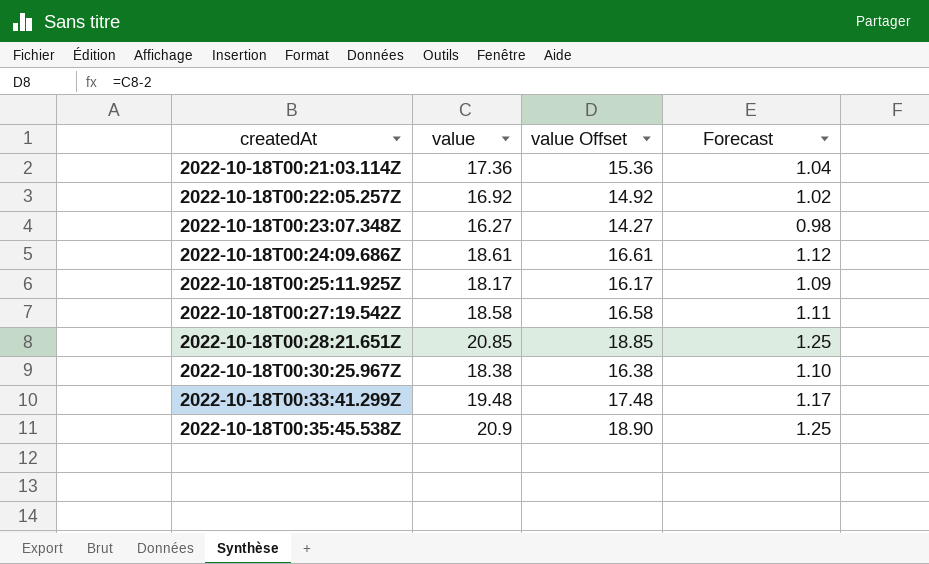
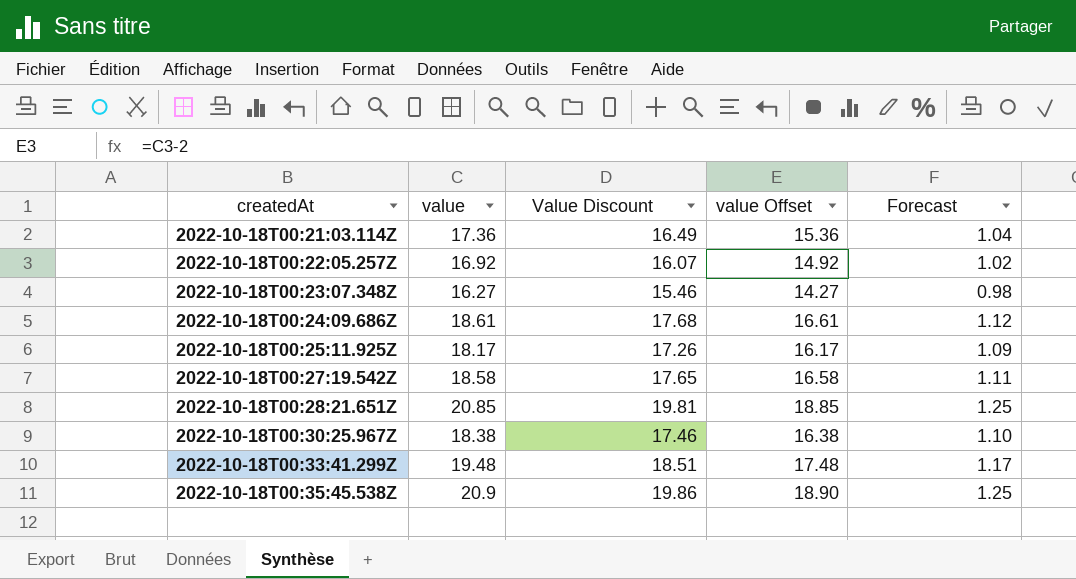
column Value Discount | formula: none -> [value] * 0.95

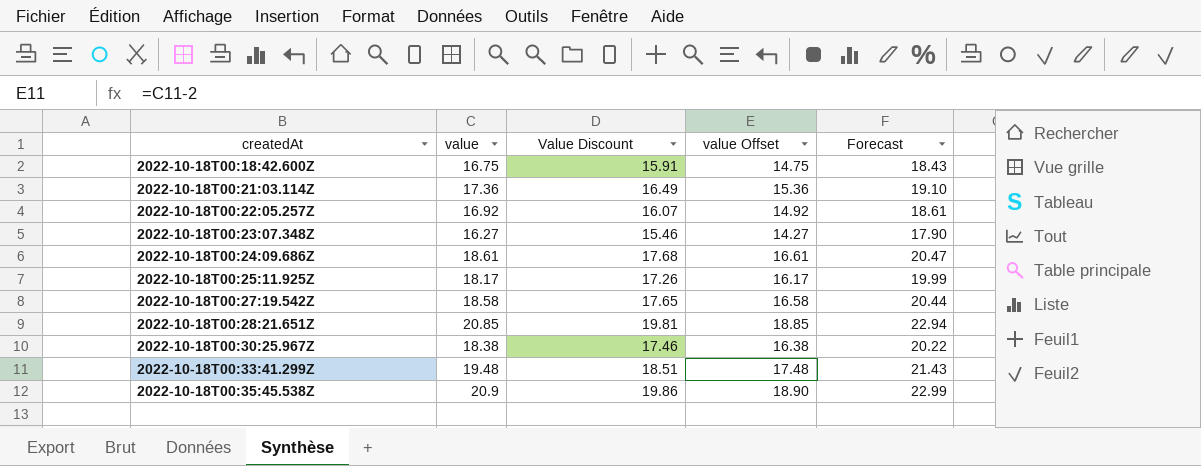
column Forecast | formula: [value] * 0.06 -> [value] * 1.1
row 2022-10-18T00:18:42.600Z: none -> 16.75 | 15.91 | 14.75 | 18.43

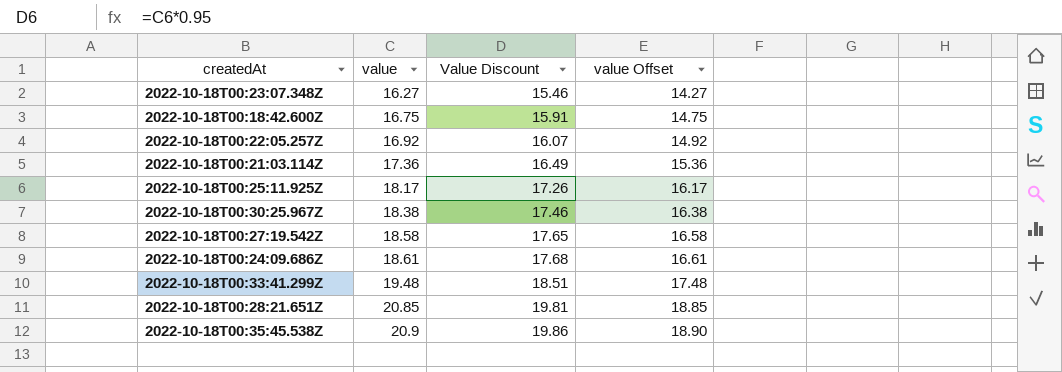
row order: createdAt ascending -> value ascending
column Forecast | formula: [value] * 1.1 -> none

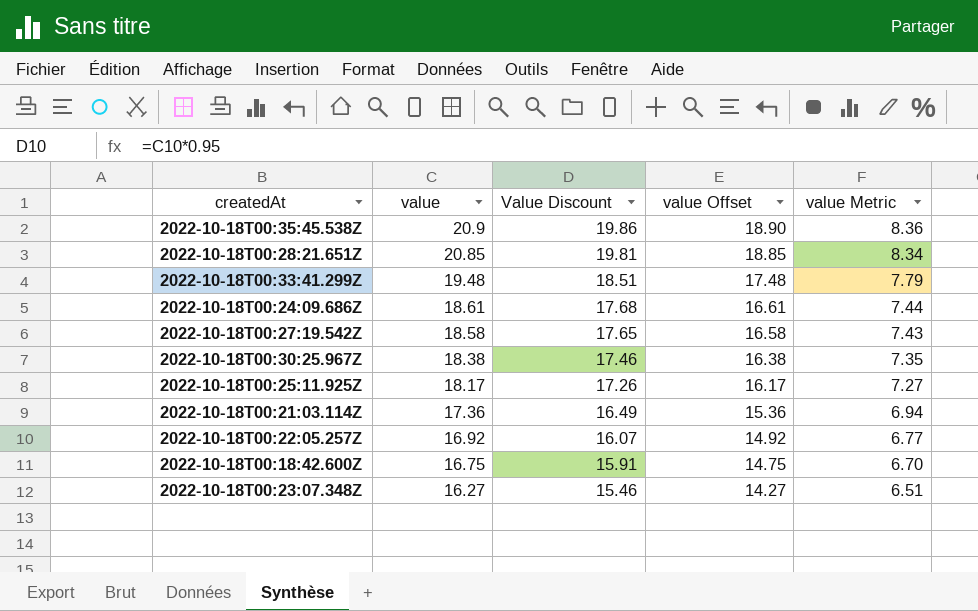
row order: value ascending -> value descending
column value Metric | formula: none -> [value] * 0.4

